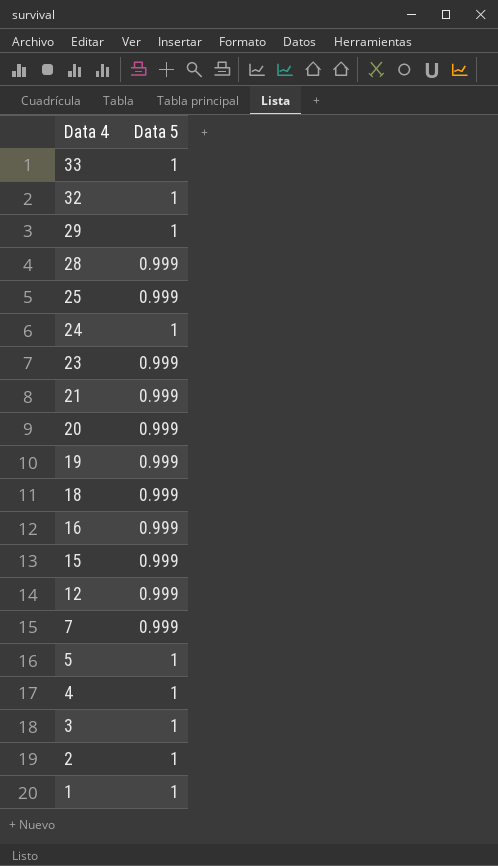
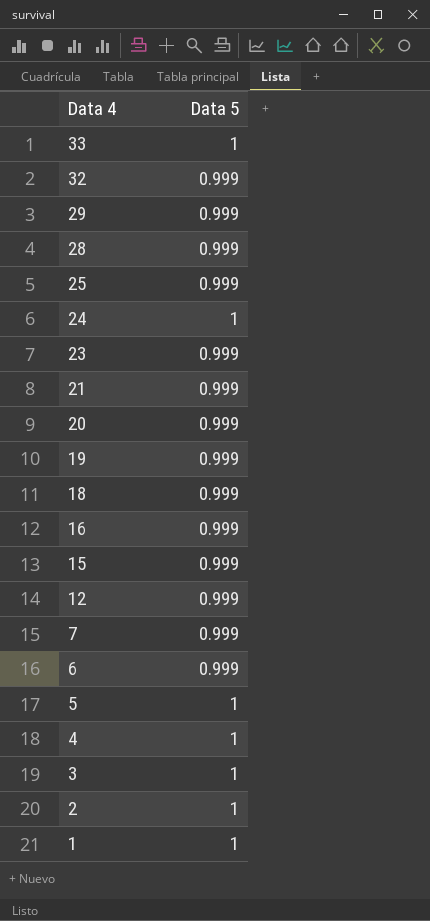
32 | Data 5: 1 -> 0.999
29 | Data 5: 1 -> 0.999
row 6: none -> 0.999

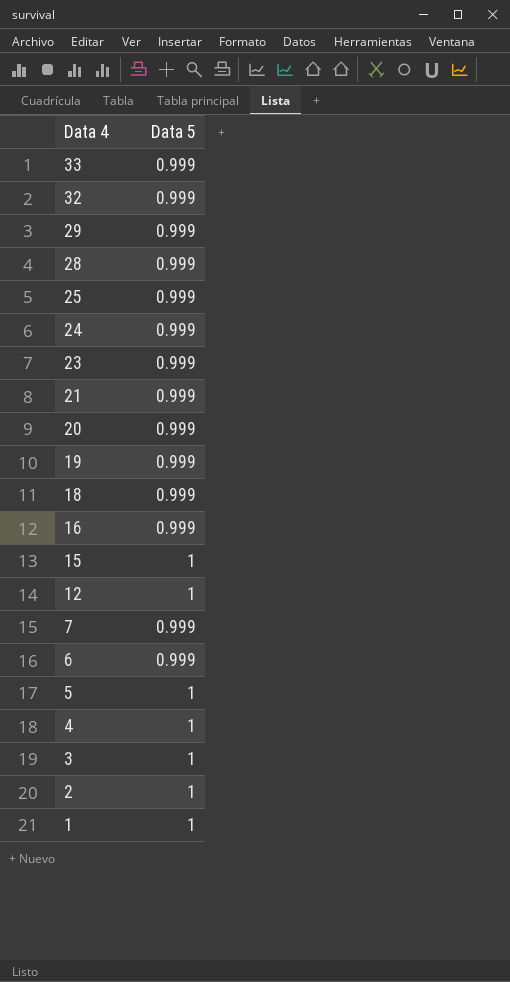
33 | Data 5: 1 -> 0.999
24 | Data 5: 1 -> 0.999
15 | Data 5: 0.999 -> 1
12 | Data 5: 0.999 -> 1

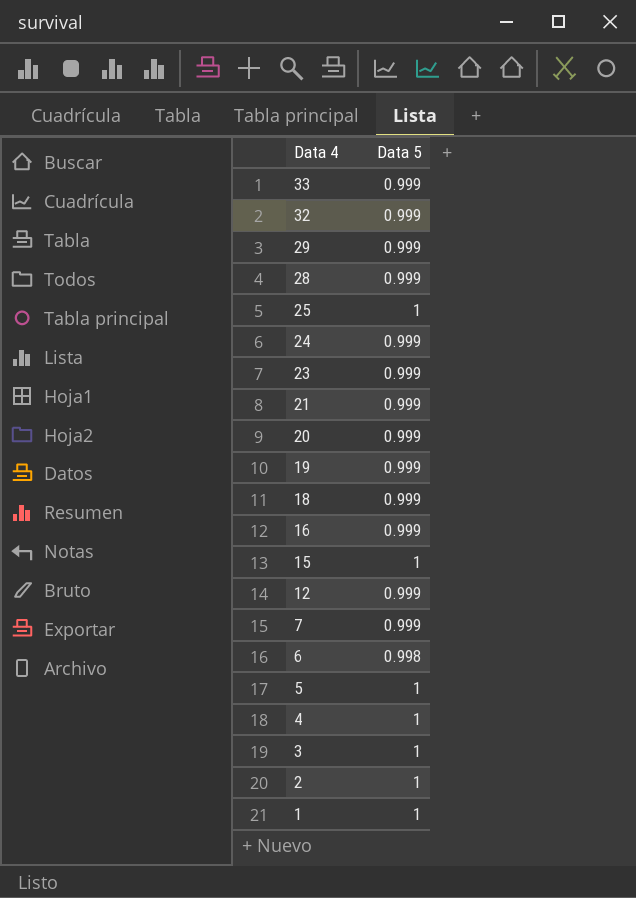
25 | Data 5: 0.999 -> 1
12 | Data 5: 1 -> 0.999
6 | Data 5: 0.999 -> 0.998

